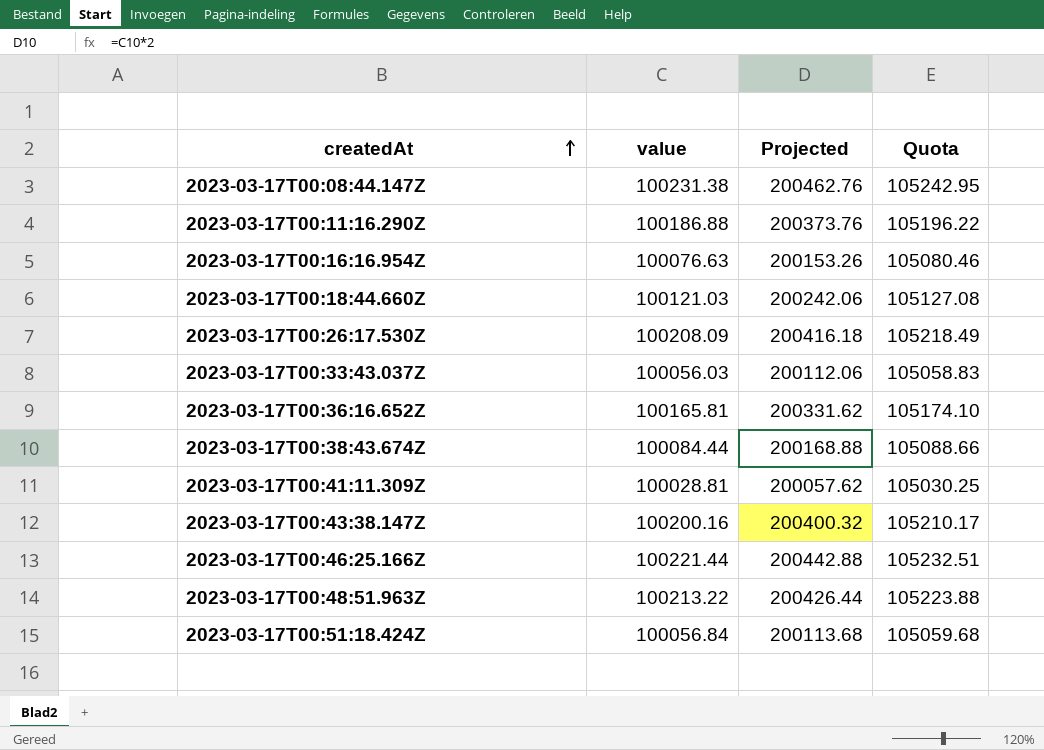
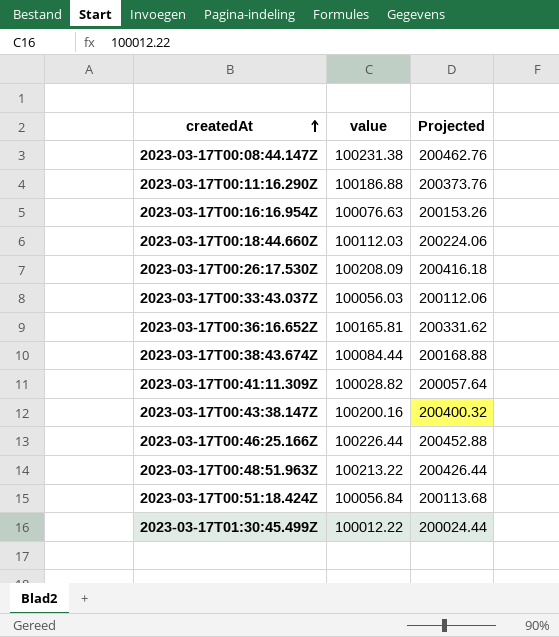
column Quota | formula: [value] * 1.05 -> none
2023-03-17T00:18:44.660Z | value: 100121.03 -> 100112.03
2023-03-17T00:18:44.660Z | Projected: 200242.06 -> 200224.06
2023-03-17T00:41:11.309Z | value: 100028.81 -> 100028.82
2023-03-17T00:41:11.309Z | Projected: 200057.62 -> 200057.64
2023-03-17T00:46:25.166Z | value: 100221.44 -> 100226.44
2023-03-17T00:46:25.166Z | Projected: 200442.88 -> 200452.88
row 2023-03-17T01:30:45.499Z: none -> 100012.22 | 200024.44

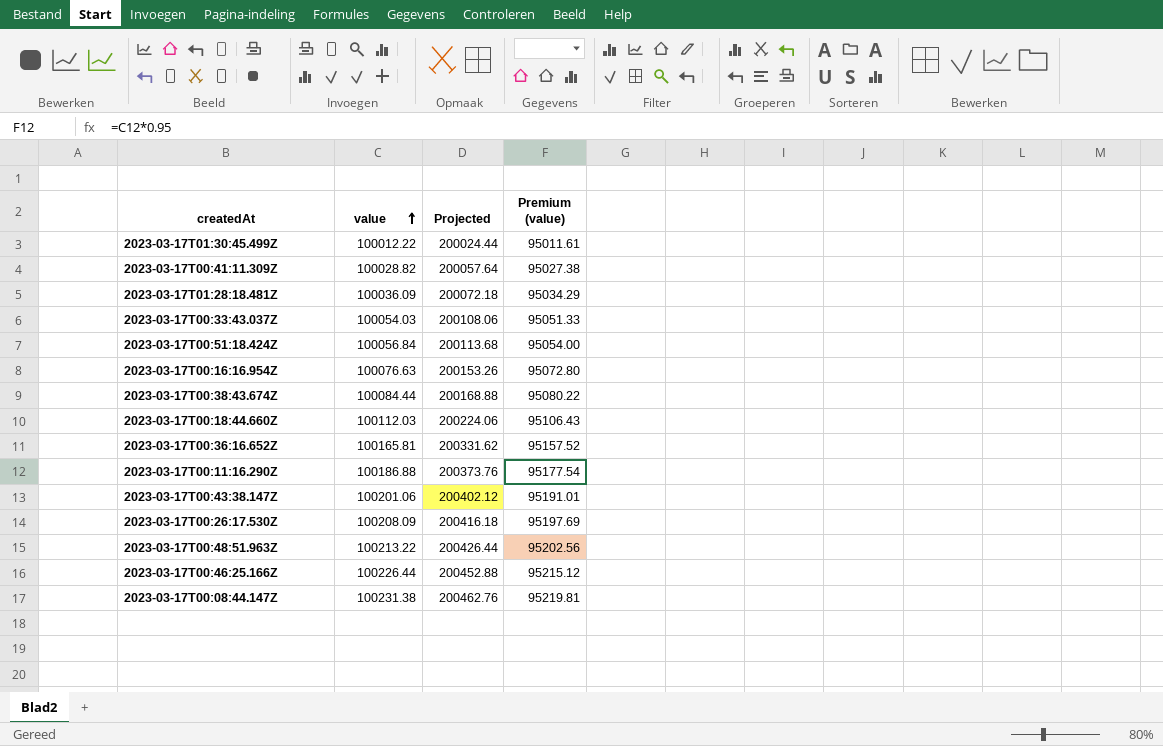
row order: createdAt ascending -> value ascending
column Premium (value) | formula: none -> [value] * 0.95
row 2023-03-17T01:28:18.481Z: none -> 100036.09 | 200072.18 | 95034.29
2023-03-17T00:33:43.037Z | value: 100056.03 -> 100054.03
2023-03-17T00:33:43.037Z | Projected: 200112.06 -> 200108.06
2023-03-17T00:43:38.147Z | value: 100200.16 -> 100201.06
2023-03-17T00:43:38.147Z | Projected: 200400.32 -> 200402.12

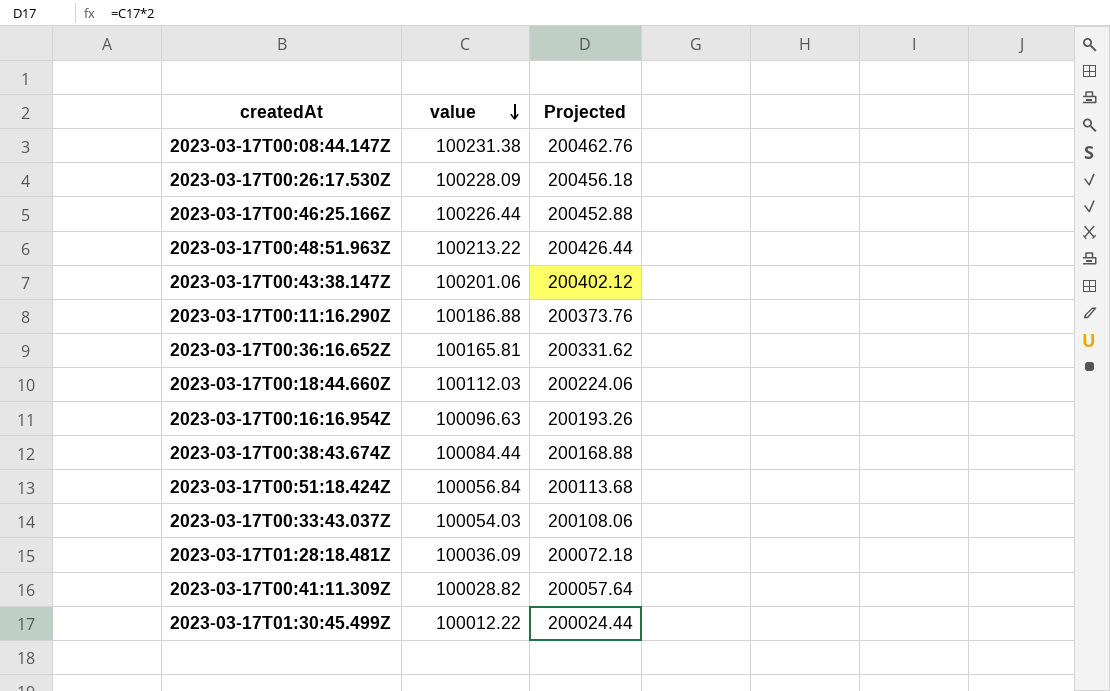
row order: value ascending -> value descending
column Premium (value) | formula: [value] * 0.95 -> none
2023-03-17T00:26:17.530Z | value: 100208.09 -> 100228.09
2023-03-17T00:26:17.530Z | Projected: 200416.18 -> 200456.18
2023-03-17T00:16:16.954Z | value: 100076.63 -> 100096.63
2023-03-17T00:16:16.954Z | Projected: 200153.26 -> 200193.26

